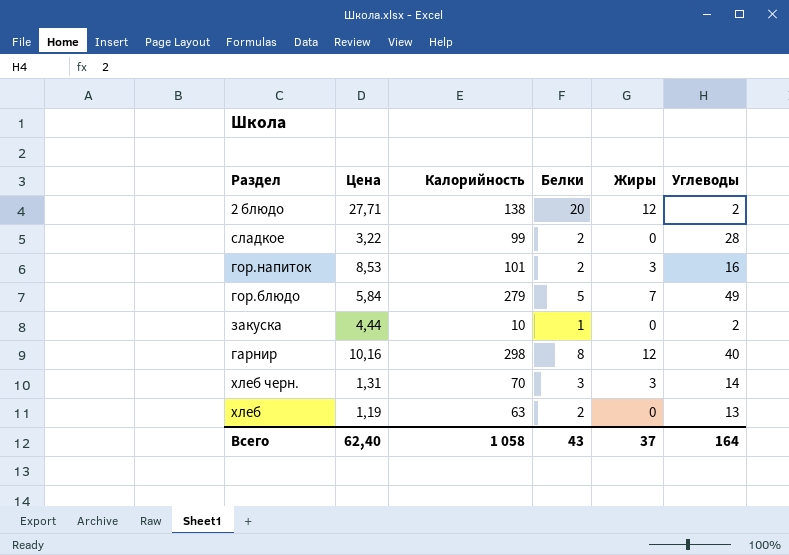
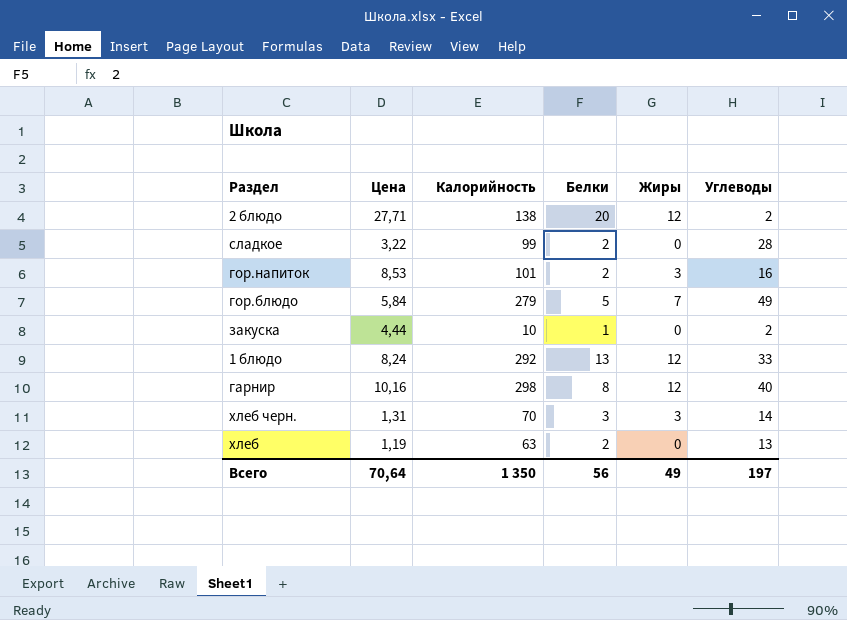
row 1 блюдо: none -> 8,24 | 292 | 13 | 12 | 33
Всего | Цена: 62,40 -> 70,64
Всего | Калорийность: 1 058 -> 1 350
Всего | Белки: 43 -> 56
Всего | Жиры: 37 -> 49
Всего | Углеводы: 164 -> 197

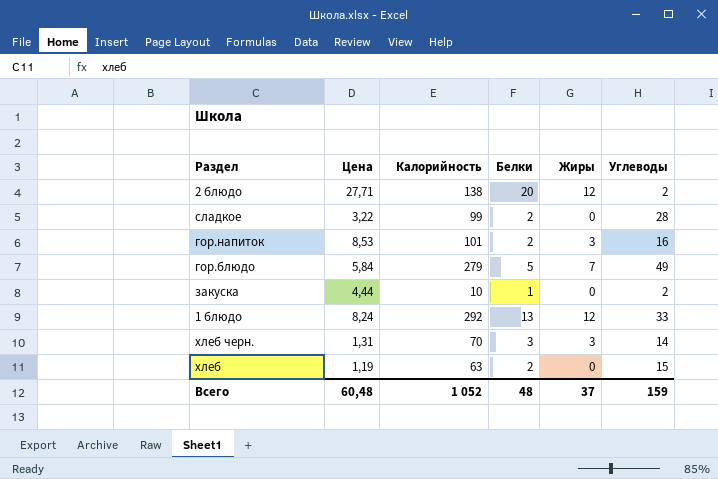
row гарнир: 10,16 | 298 | 8 | 12 | 40 -> none
хлеб | Углеводы: 13 -> 15
Всего | Цена: 70,64 -> 60,48
Всего | Калорийность: 1 350 -> 1 052
Всего | Белки: 56 -> 48
Всего | Жиры: 49 -> 37
Всего | Углеводы: 197 -> 159

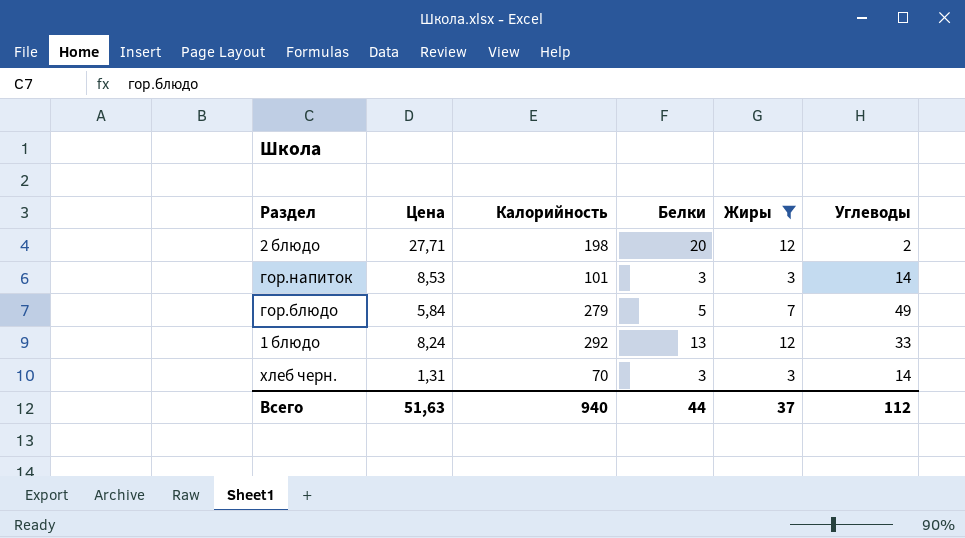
filter: none -> Жиры != 0
2 блюдо | Калорийность: 138 -> 198
гор.напиток | Белки: 2 -> 3
гор.напиток | Углеводы: 16 -> 14
Всего | Цена: 60,48 -> 51,63
Всего | Калорийность: 1 052 -> 940
Всего | Белки: 48 -> 44
Всего | Углеводы: 159 -> 112

